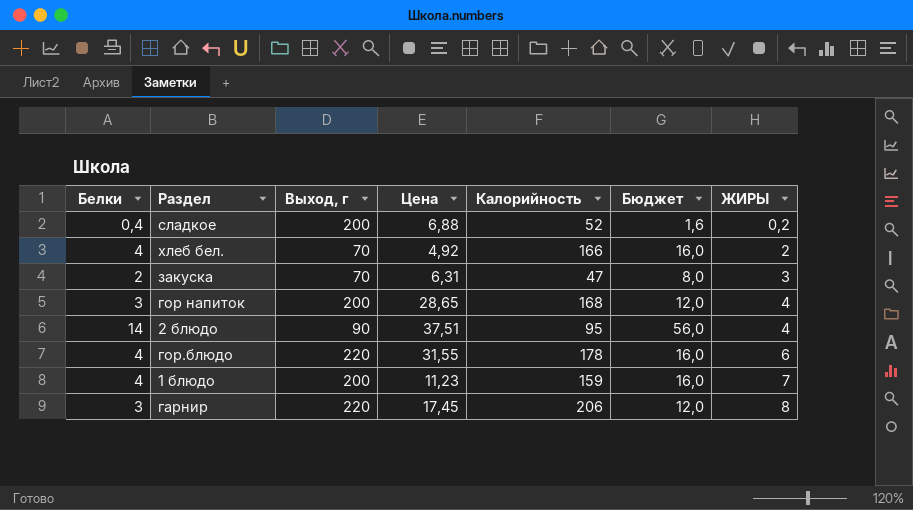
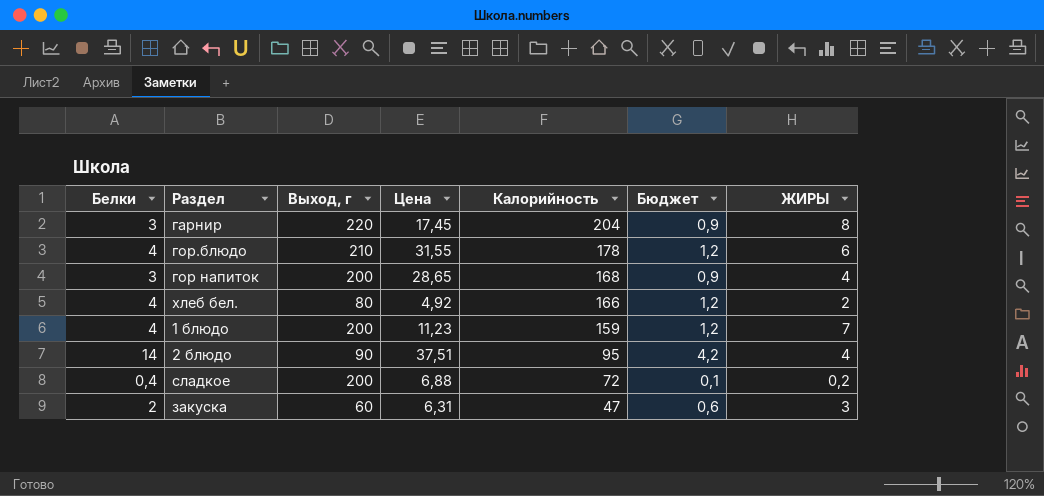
row order: ЖИРЫ ascending -> Калорийность descending
column Бюджет | formula: [Белки] * 4 -> [Белки] * 0,3
гарнир | Калорийность: 206 -> 204
гор.блюдо | Выход, г: 220 -> 210
хлеб бел. | Выход, г: 70 -> 80
сладкое | Калорийность: 52 -> 72
закуска | Выход, г: 70 -> 60

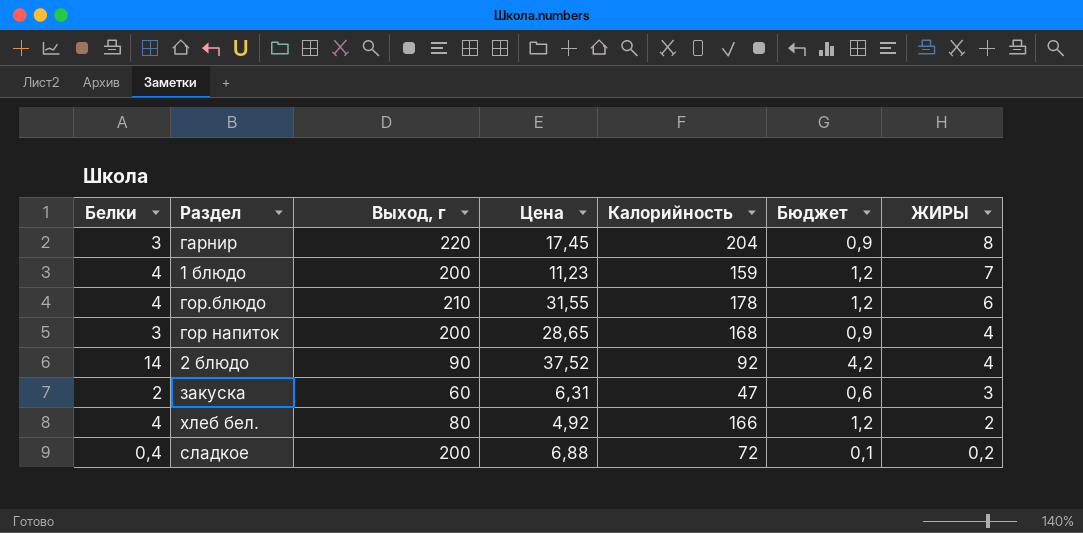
row order: Калорийность descending -> ЖИРЫ descending
2 блюдо | Цена: 37,51 -> 37,52
2 блюдо | Калорийность: 95 -> 92

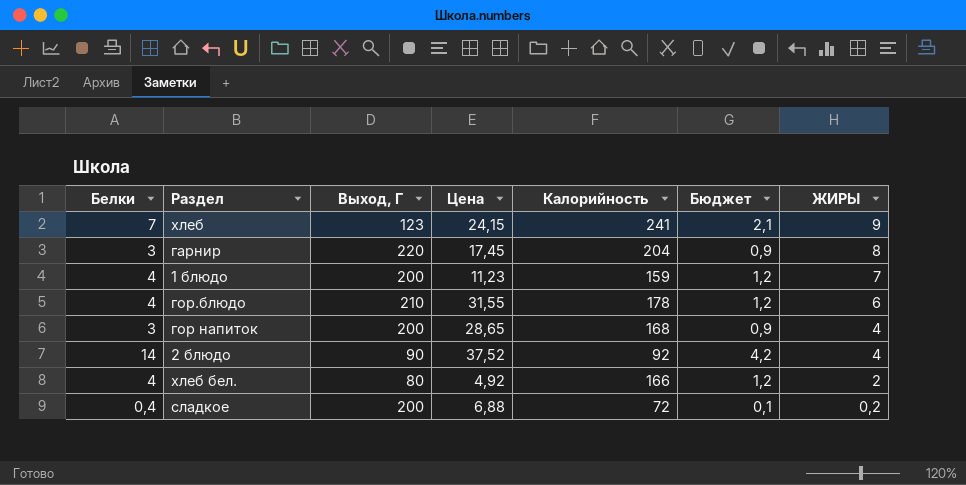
column name: Выход, г -> Выход, Г
row закуска: 2 | 60 | 6,31 | 47 | 0,6 | 3 -> none
row хлеб: none -> 7 | 123 | 24,15 | 241 | 2,1 | 9

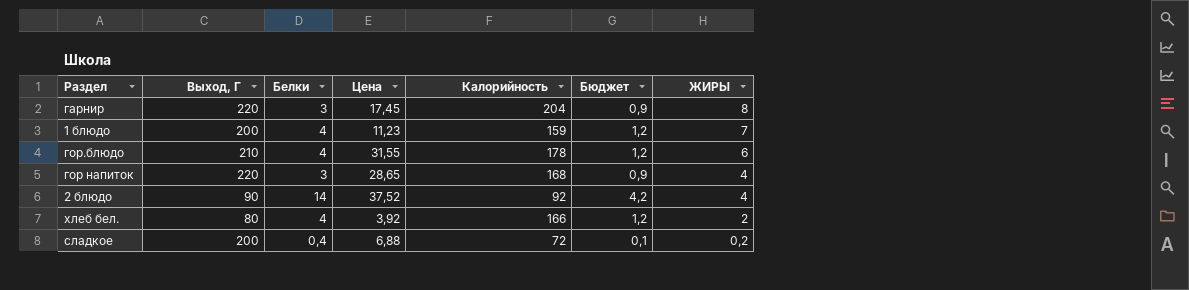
column Белки | position: 1 -> 3
row хлеб: 7 | 123 | 24,15 | 241 | 2,1 | 9 -> none
гор напиток | Выход, Г: 200 -> 220
хлеб бел. | Цена: 4,92 -> 3,92

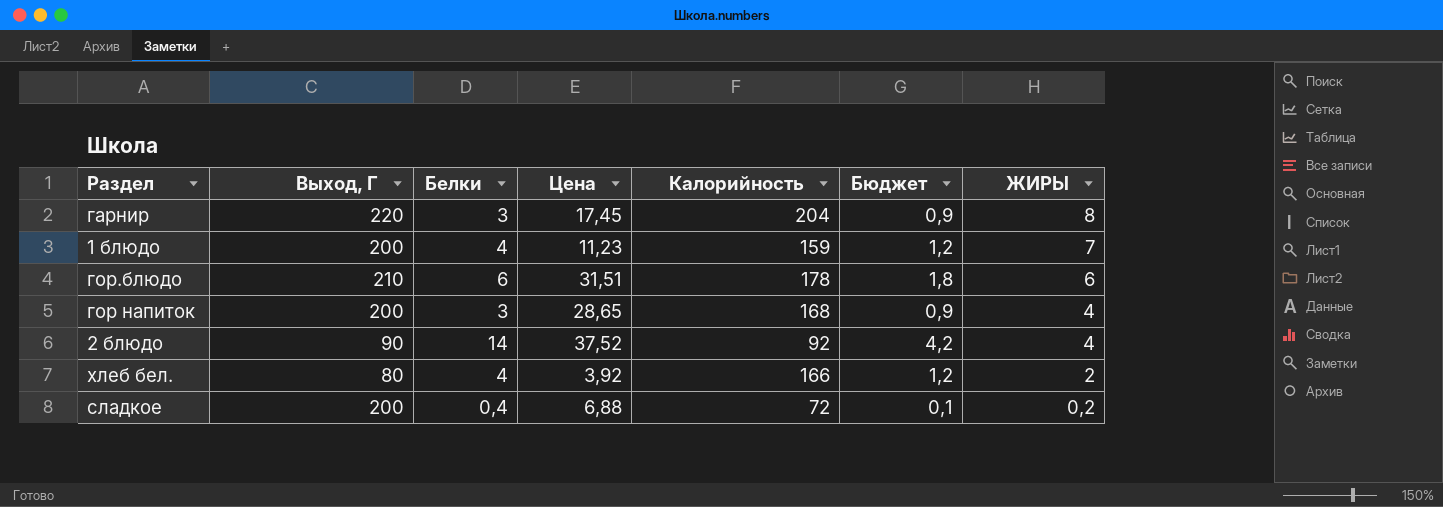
гор.блюдо | Белки: 4 -> 6
гор.блюдо | Цена: 31,55 -> 31,51
гор.блюдо | Бюджет: 1,2 -> 1,8
гор напиток | Выход, Г: 220 -> 200

